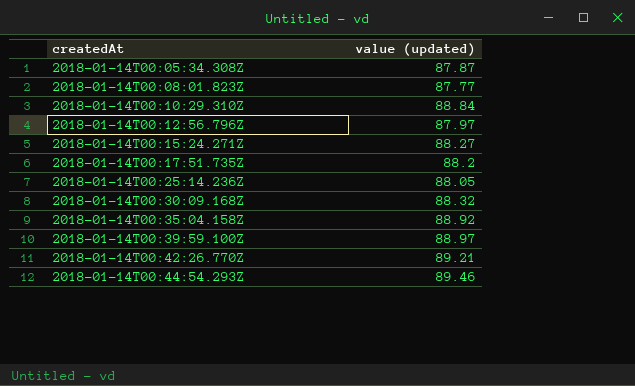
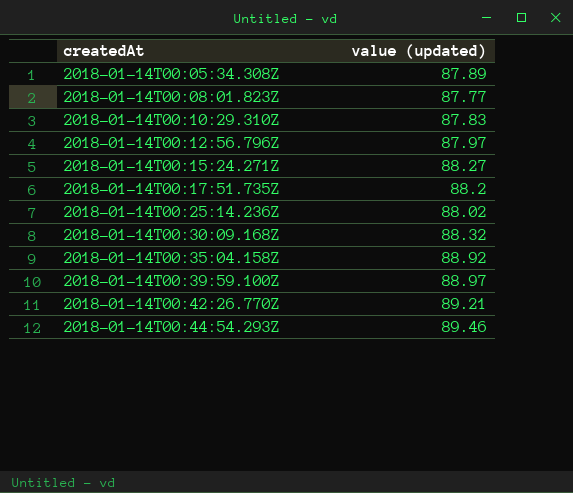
2018-01-14T00:05:34.308Z | value (updated): 87.87 -> 87.89
2018-01-14T00:10:29.310Z | value (updated): 88.84 -> 87.83
2018-01-14T00:25:14.236Z | value (updated): 88.05 -> 88.02

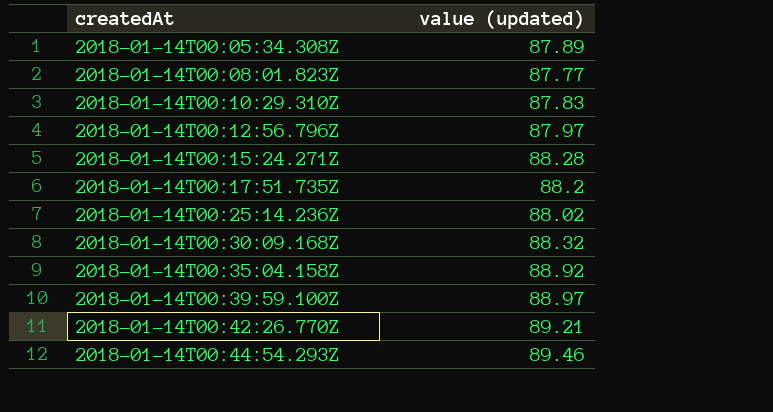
2018-01-14T00:15:24.271Z | value (updated): 88.27 -> 88.28

